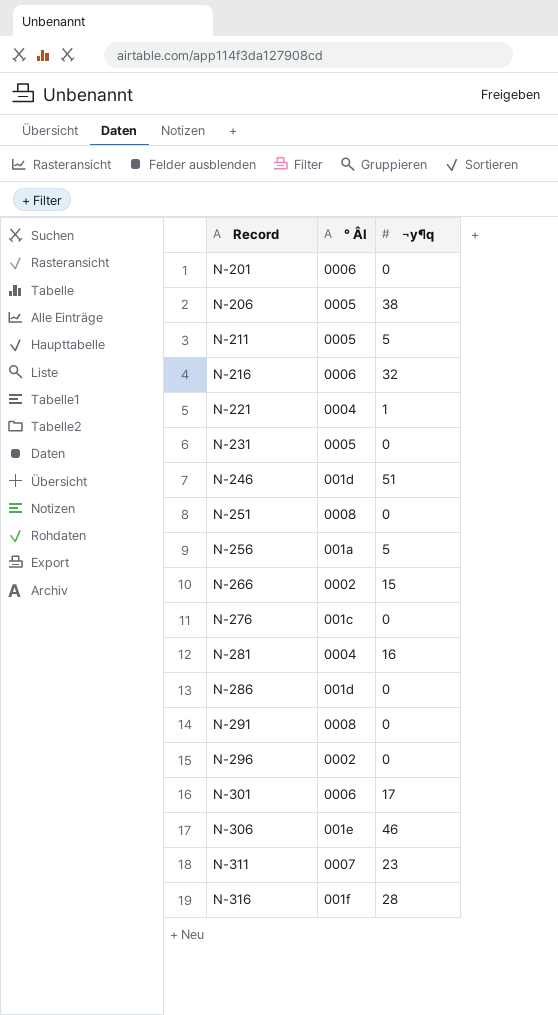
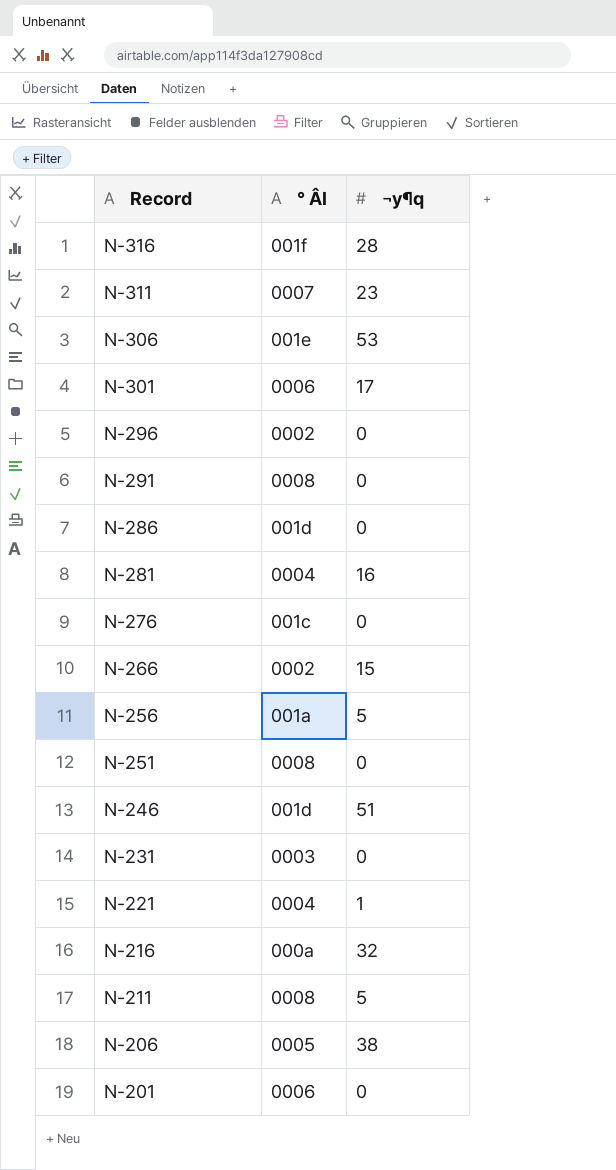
row order: Record ascending -> Record descending
N-306 | ¬y¶q: 46 -> 53
N-231 | ° ÂI: 0005 -> 0003
N-216 | ° ÂI: 0006 -> 000a
N-211 | ° ÂI: 0005 -> 0008

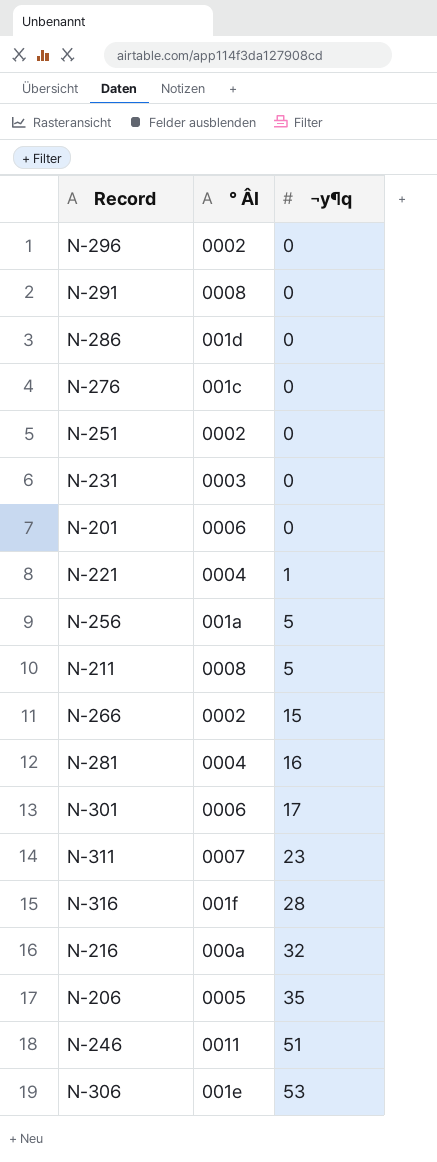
row order: Record descending -> ¬y¶q ascending
N-251 | ° ÂI: 0008 -> 0002
N-206 | ¬y¶q: 38 -> 35
N-246 | ° ÂI: 001d -> 0011

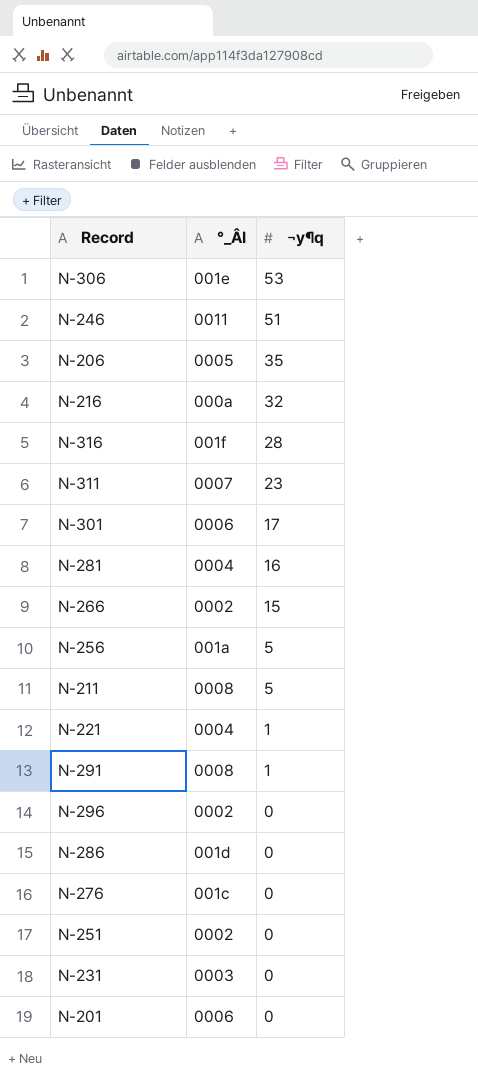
row order: ¬y¶q ascending -> ¬y¶q descending
column name: ° ÂI -> °_ÂI
N-291 | ¬y¶q: 0 -> 1

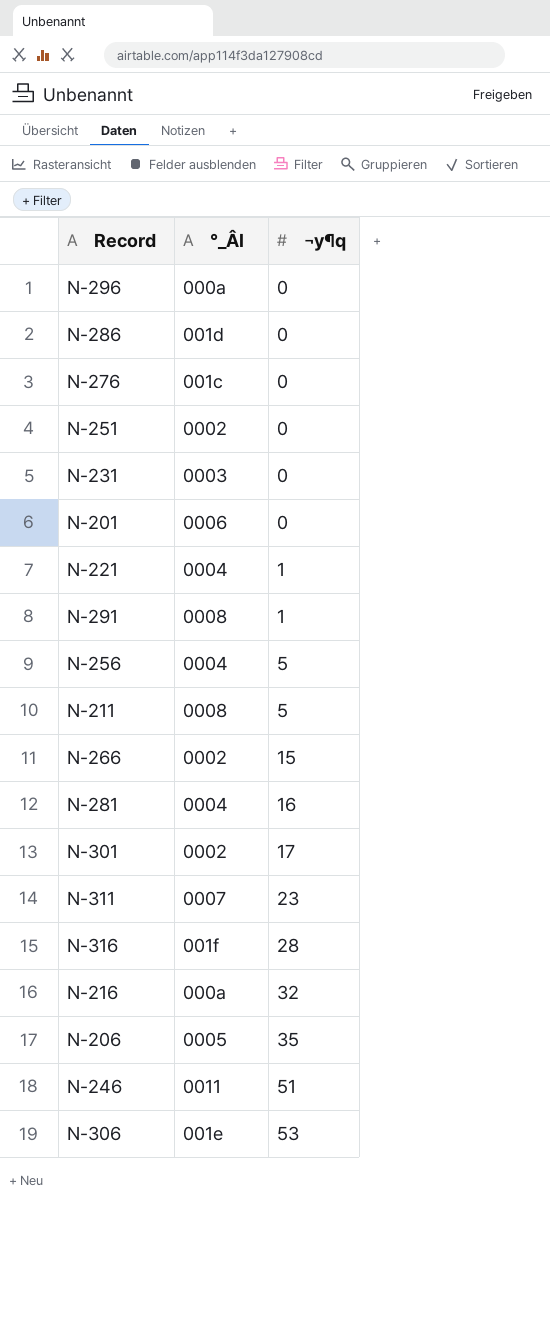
row order: ¬y¶q descending -> ¬y¶q ascending
N-296 | °_ÂI: 0002 -> 000a
N-256 | °_ÂI: 001a -> 0004
N-301 | °_ÂI: 0006 -> 0002

